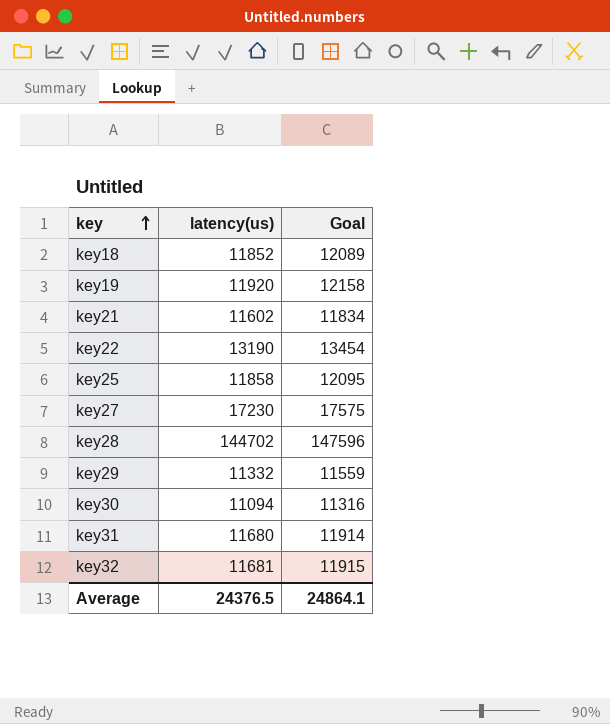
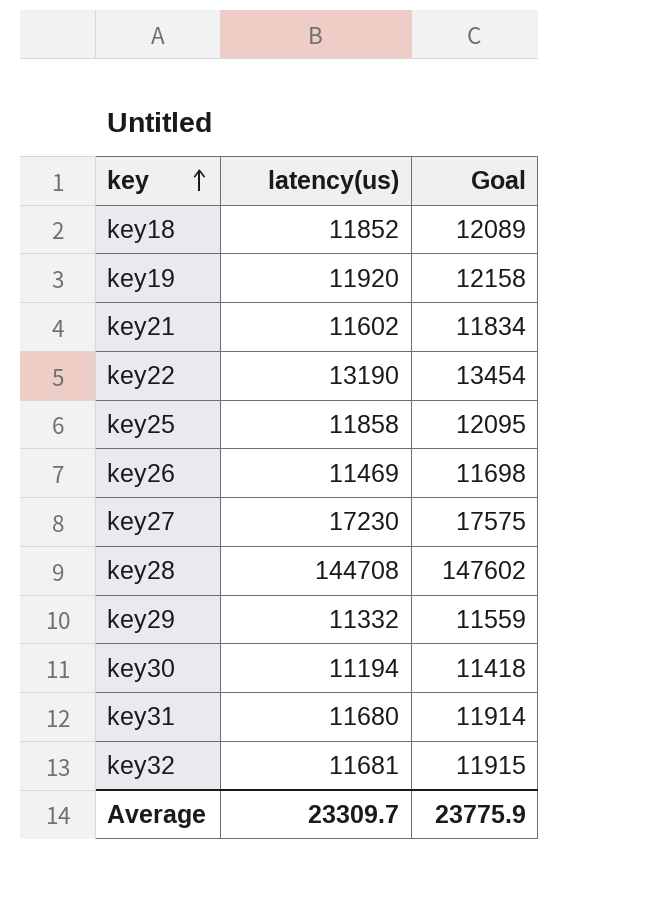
row key26: none -> 11469 | 11698
key28 | latency(us): 144702 -> 144708
key28 | Goal: 147596 -> 147602
key30 | latency(us): 11094 -> 11194
key30 | Goal: 11316 -> 11418
Average | latency(us): 24376.5 -> 23309.7
Average | Goal: 24864.1 -> 23775.9

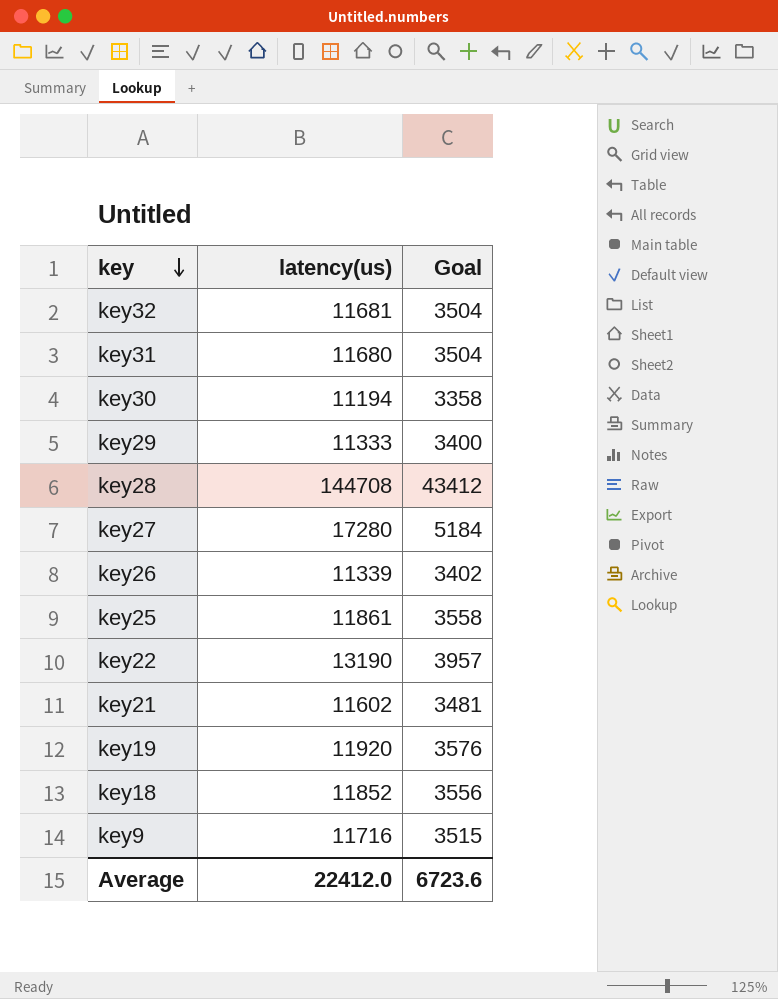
row order: key ascending -> key descending
column Goal | formula: [latency(us)] * 1.02 -> [latency(us)] * 0.3
key29 | latency(us): 11332 -> 11333
key27 | latency(us): 17230 -> 17280
key26 | latency(us): 11469 -> 11339
key25 | latency(us): 11858 -> 11861
row key9: none -> 11716 | 3515
Average | latency(us): 23309.7 -> 22412.0
Average | Goal: 23775.9 -> 6723.6

